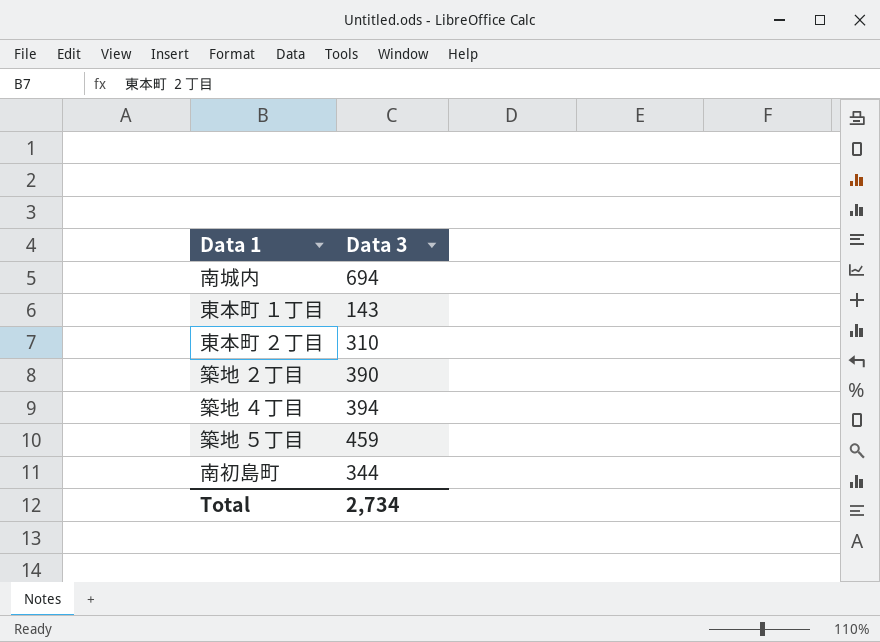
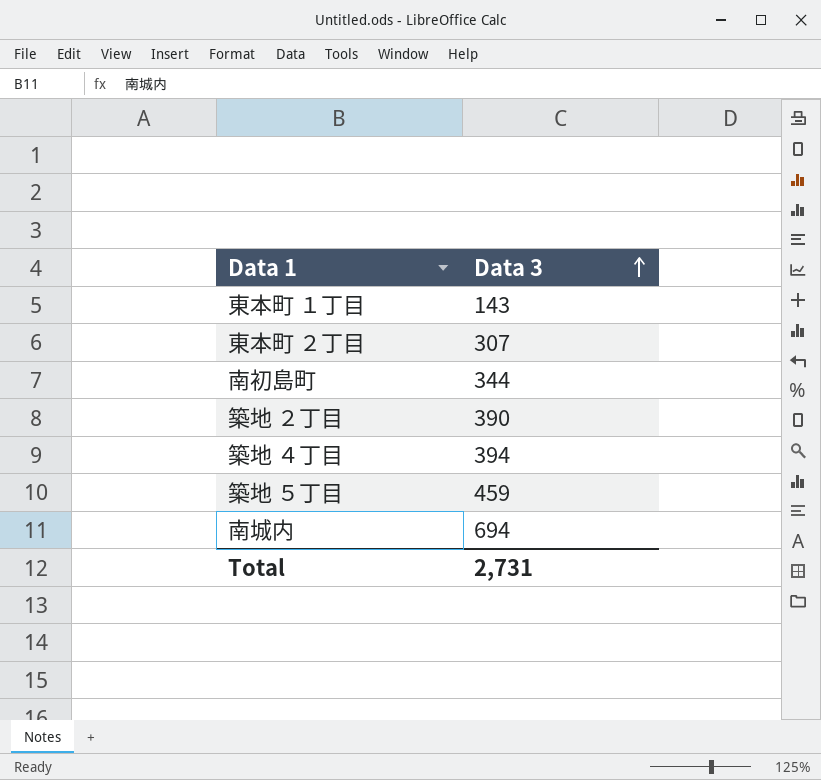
row order: none -> Data 3 ascending
東本町 ２丁目 | Data 3: 310 -> 307
Total | Data 3: 2,734 -> 2,731

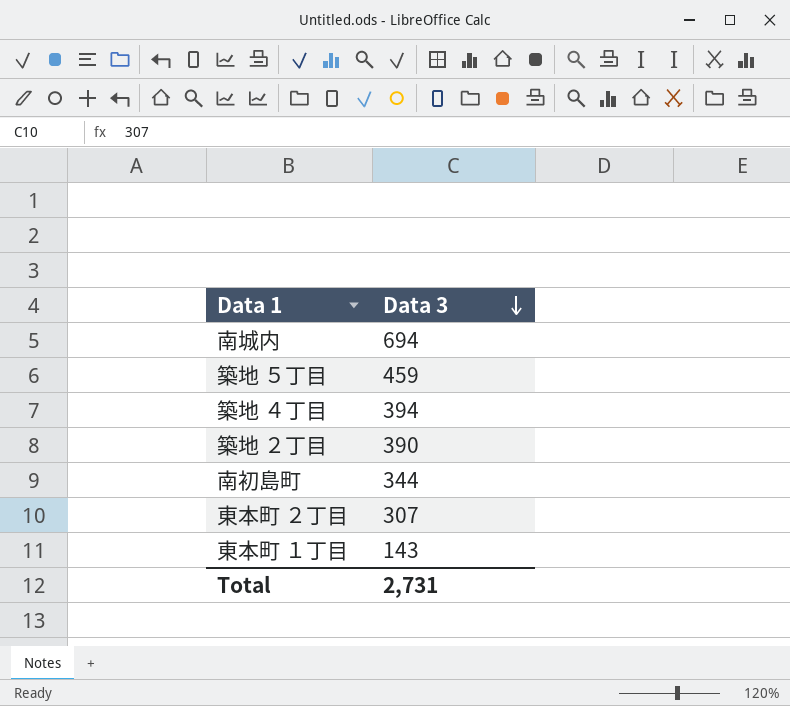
row order: Data 3 ascending -> Data 3 descending

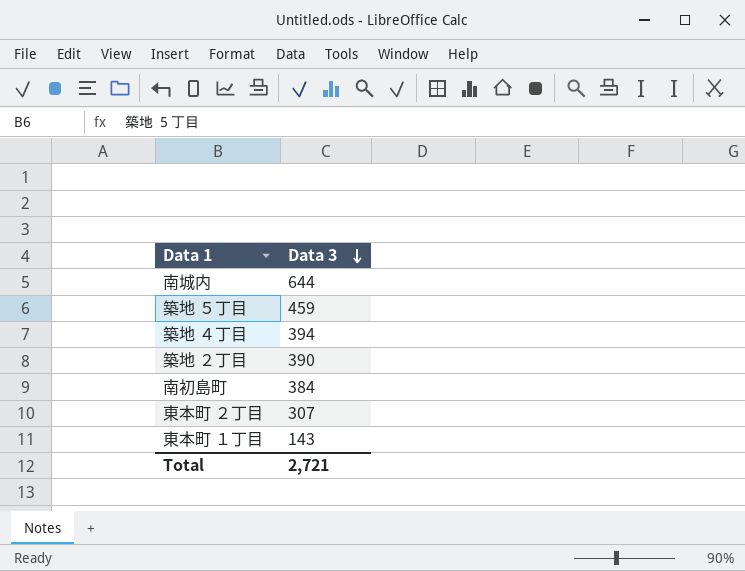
南城内 | Data 3: 694 -> 644
南初島町 | Data 3: 344 -> 384
Total | Data 3: 2,731 -> 2,721

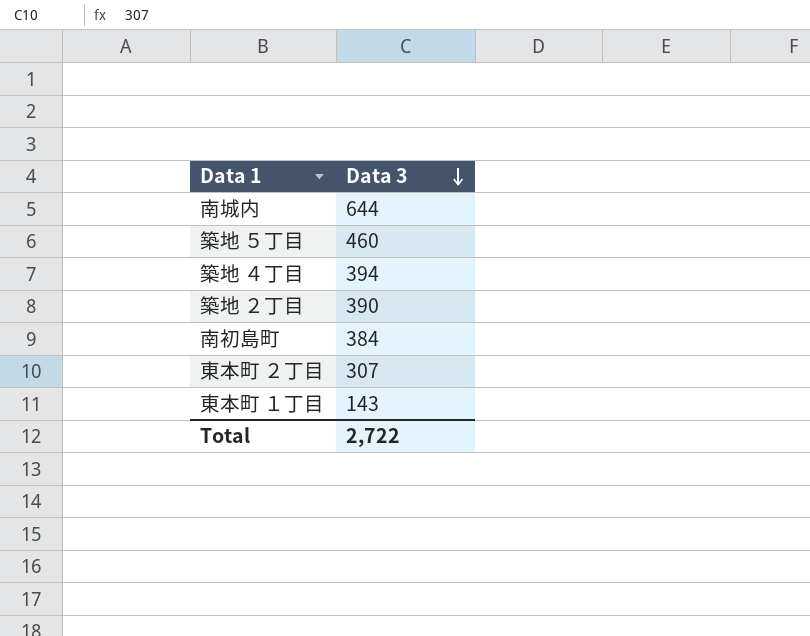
築地 ５丁目 | Data 3: 459 -> 460
Total | Data 3: 2,721 -> 2,722

